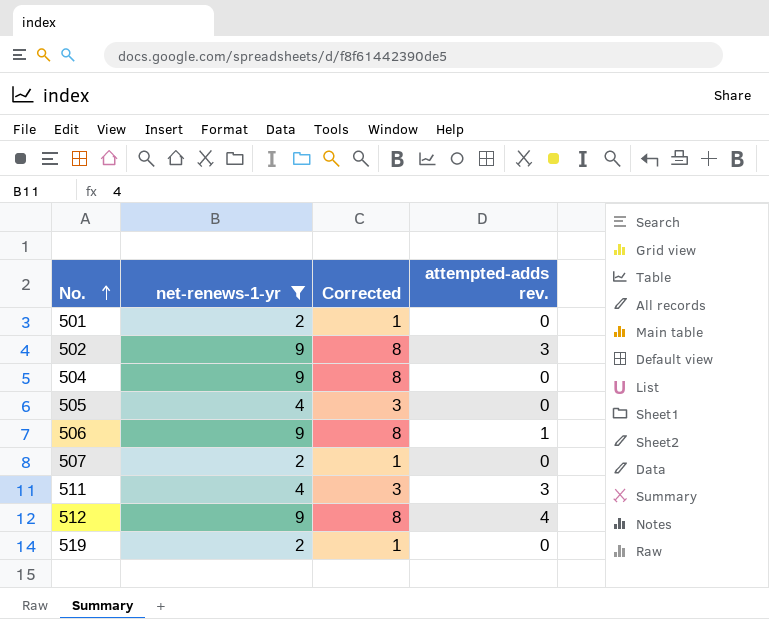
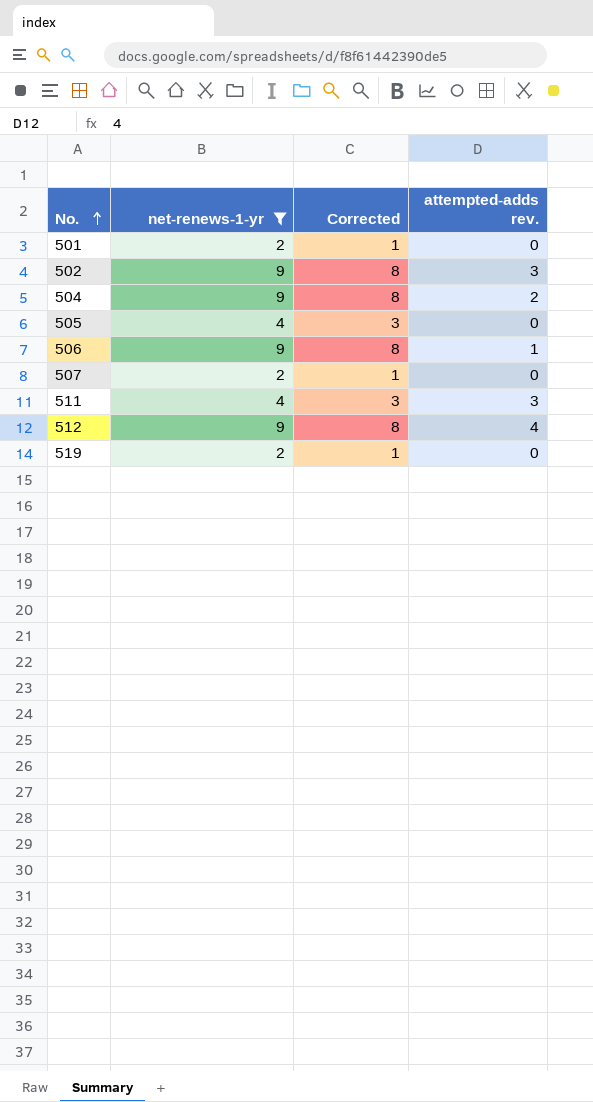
504 | attempted-adds rev.: 0 -> 2

